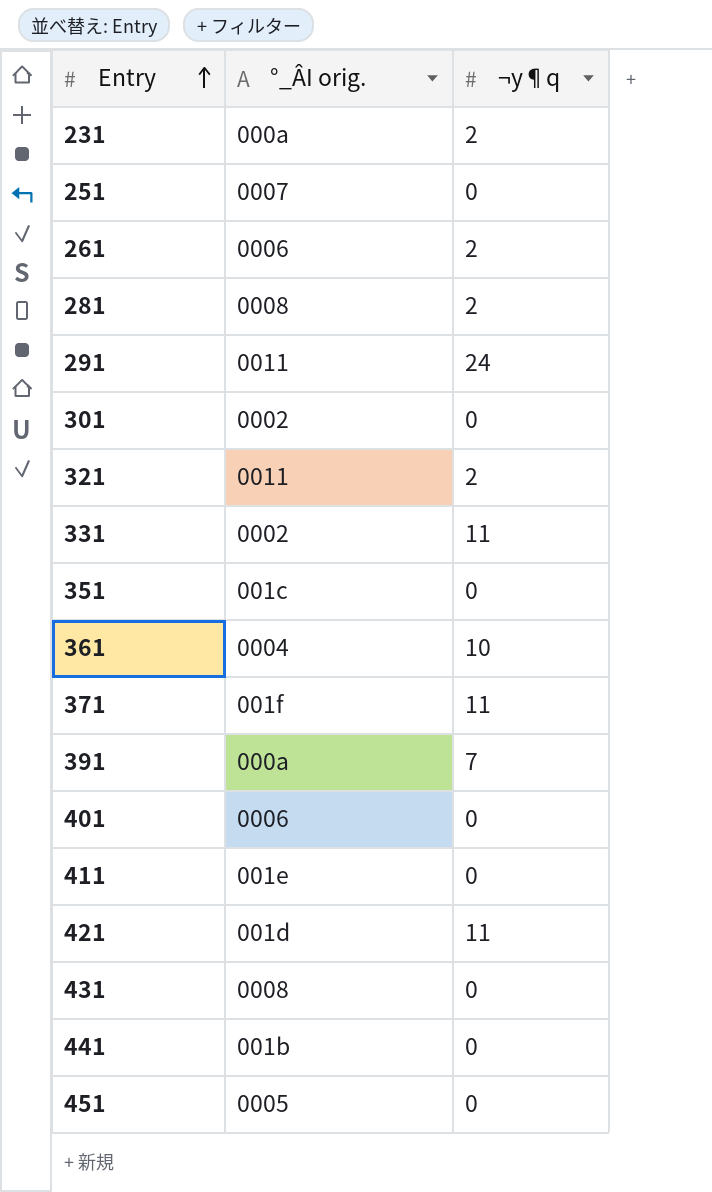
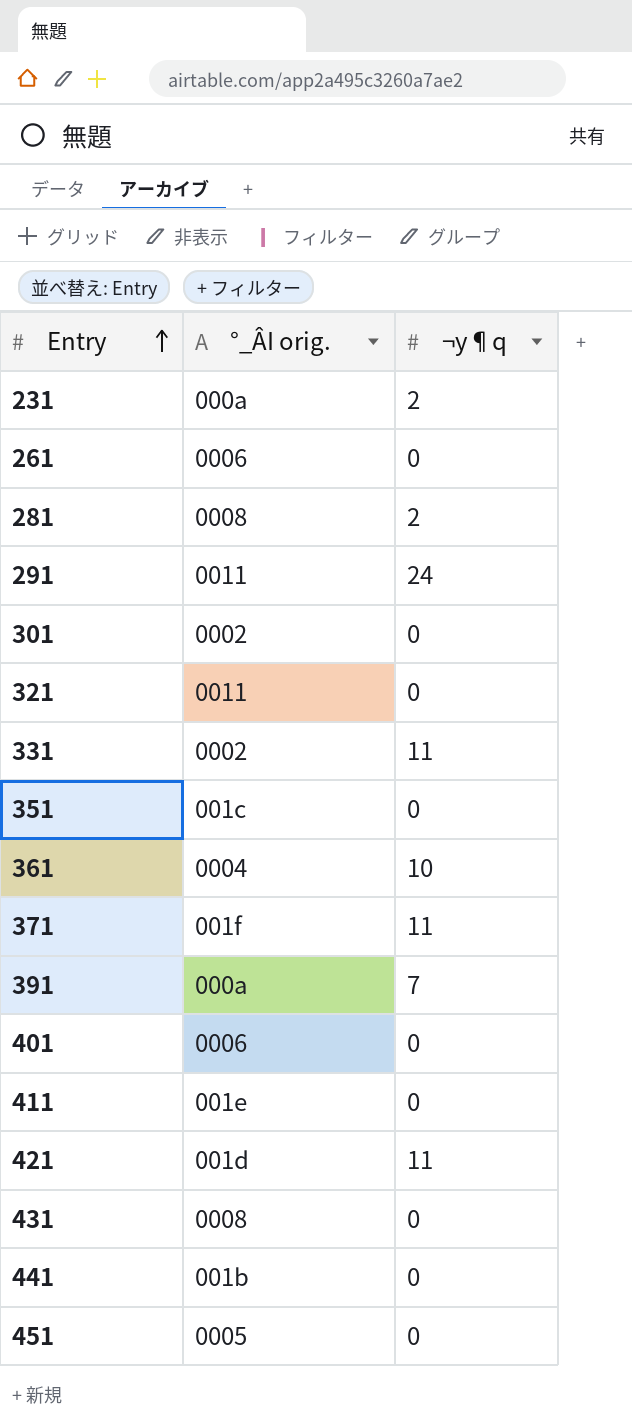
row 251: 0007 | 0 -> none
261 | ¬y¶q: 2 -> 0
321 | ¬y¶q: 2 -> 0

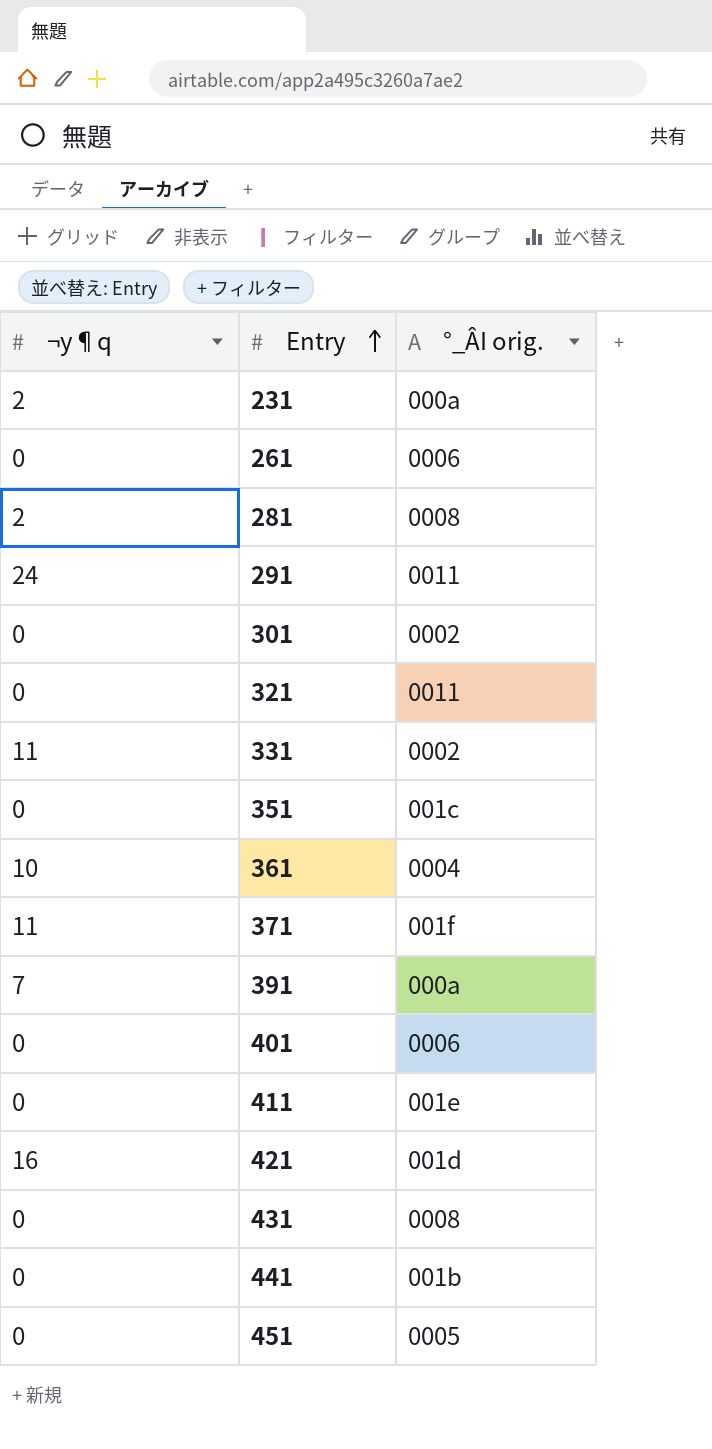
column ¬y¶q | position: 3 -> 1
421 | ¬y¶q: 11 -> 16

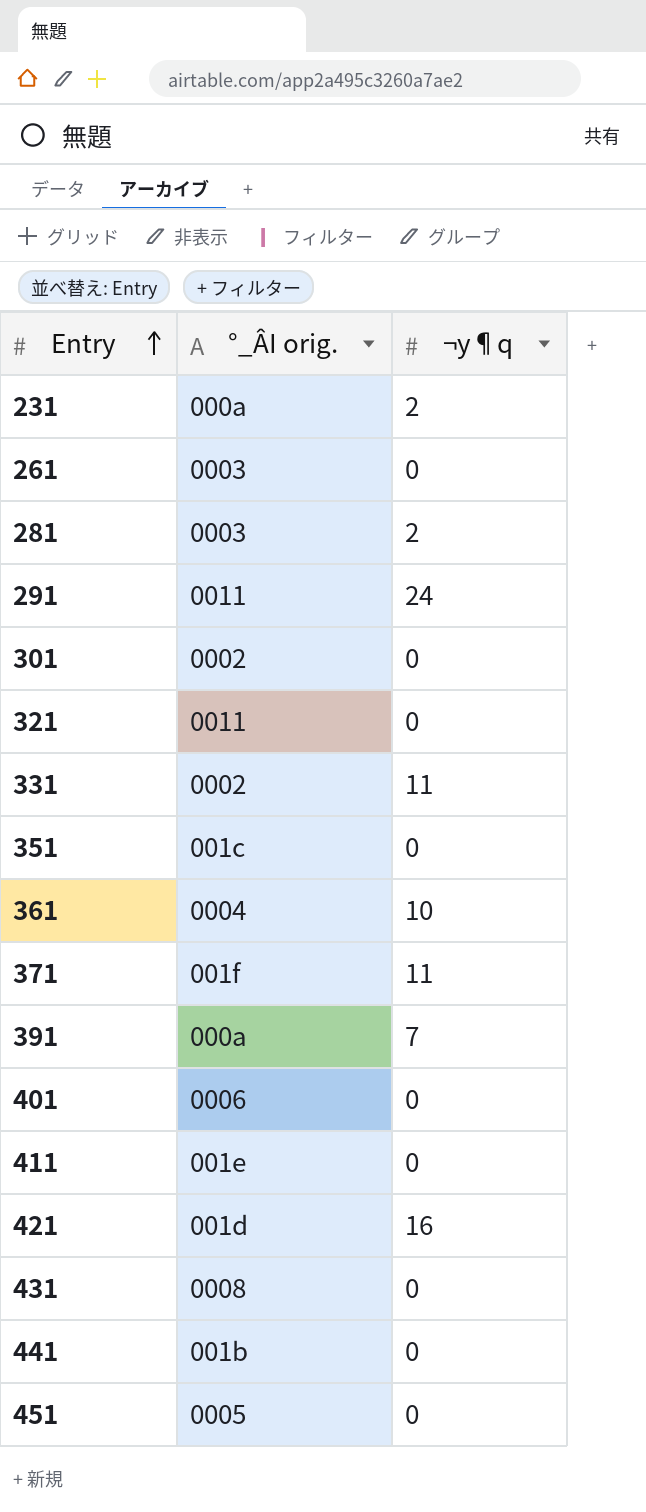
column ¬y¶q | position: 1 -> 3
261 | °_ÂI orig.: 0006 -> 0003
281 | °_ÂI orig.: 0008 -> 0003

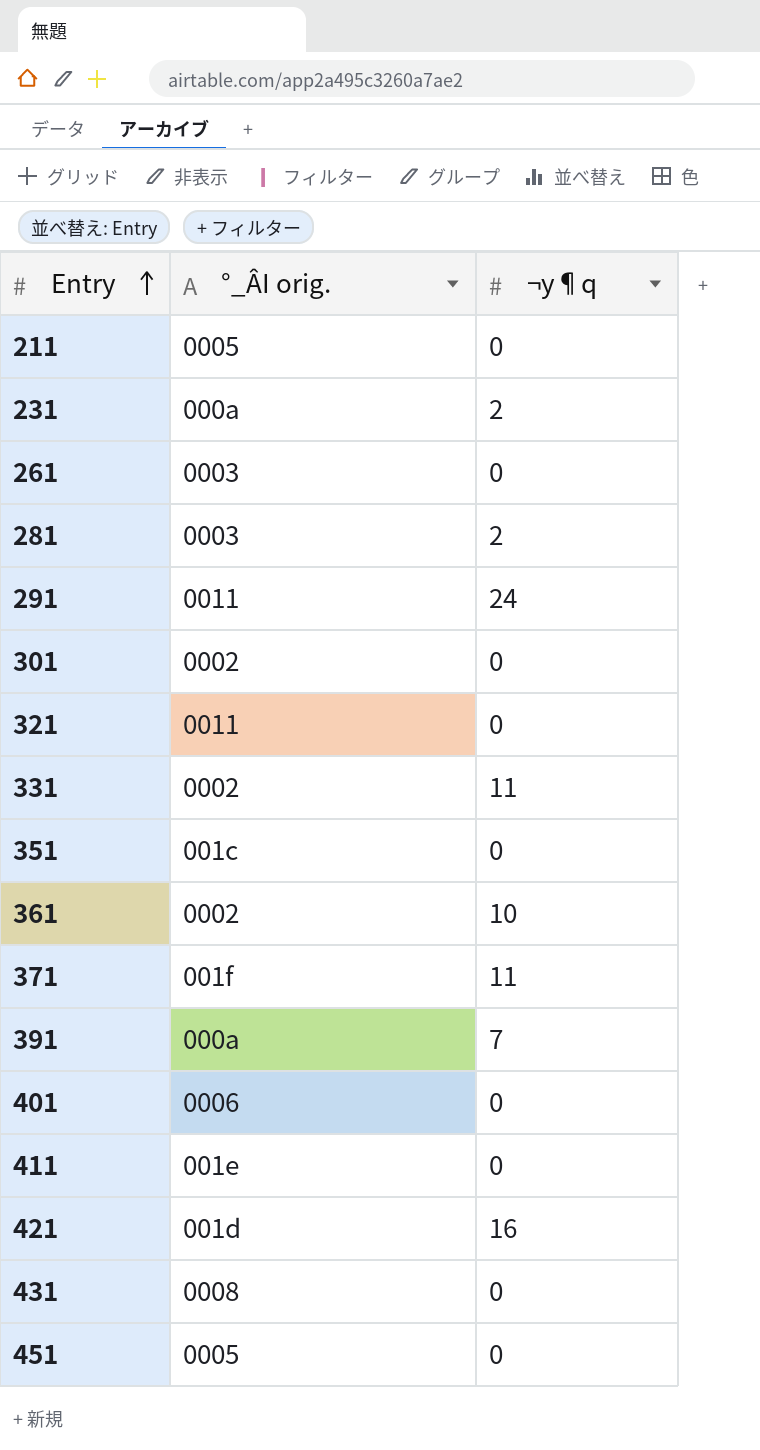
row 441: 001b | 0 -> none
row 211: none -> 0005 | 0
361 | °_ÂI orig.: 0004 -> 0002

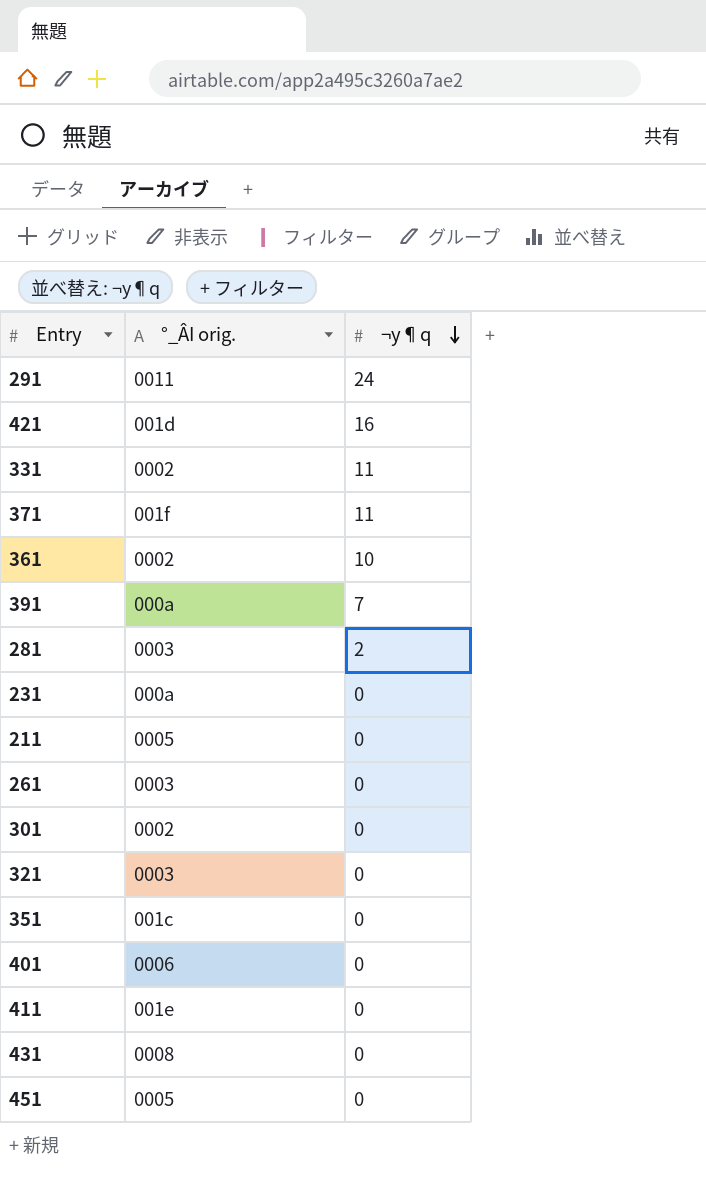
row order: Entry ascending -> ¬y¶q descending
231 | ¬y¶q: 2 -> 0
321 | °_ÂI orig.: 0011 -> 0003

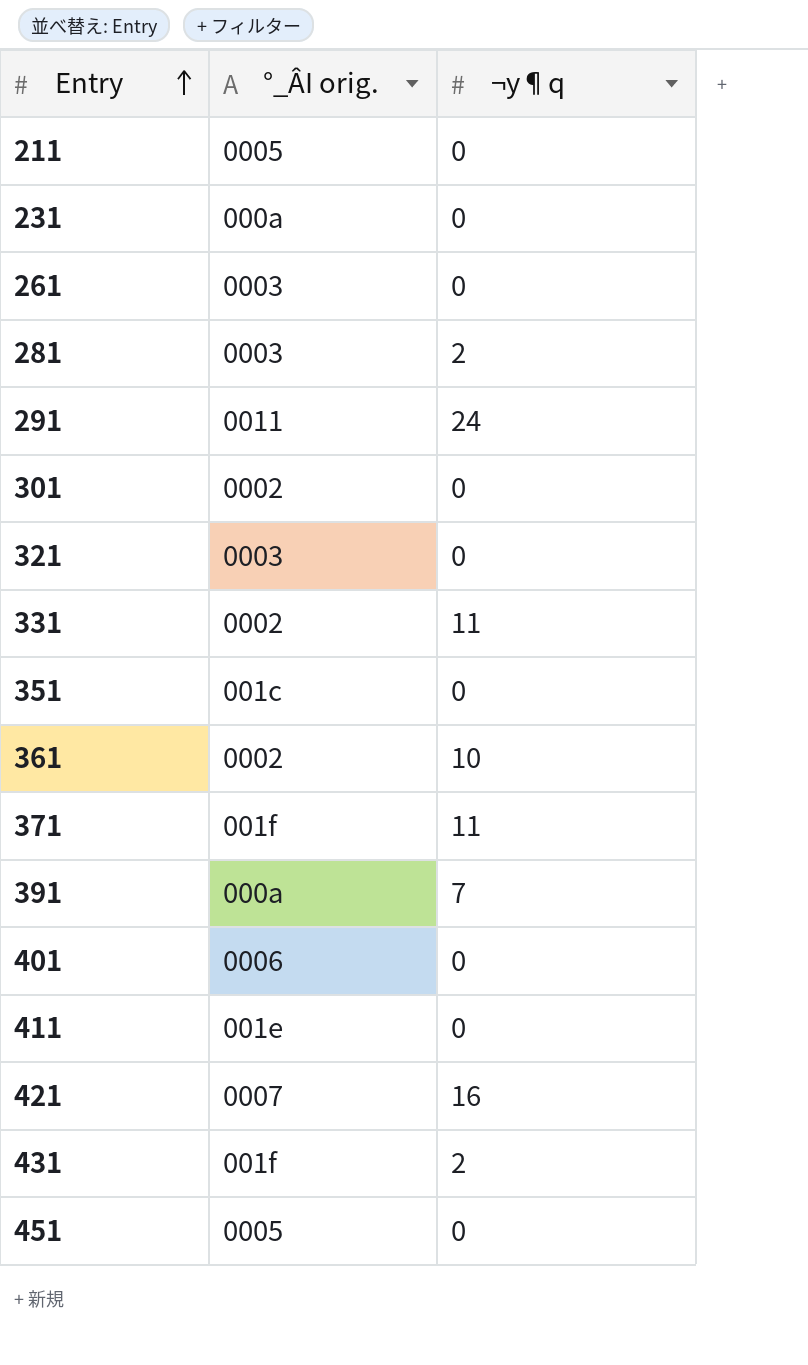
row order: ¬y¶q descending -> Entry ascending
421 | °_ÂI orig.: 001d -> 0007
431 | °_ÂI orig.: 0008 -> 001f
431 | ¬y¶q: 0 -> 2

